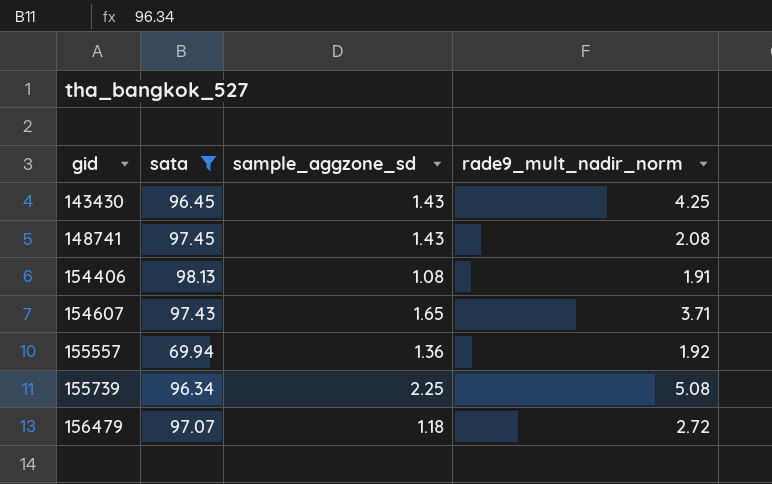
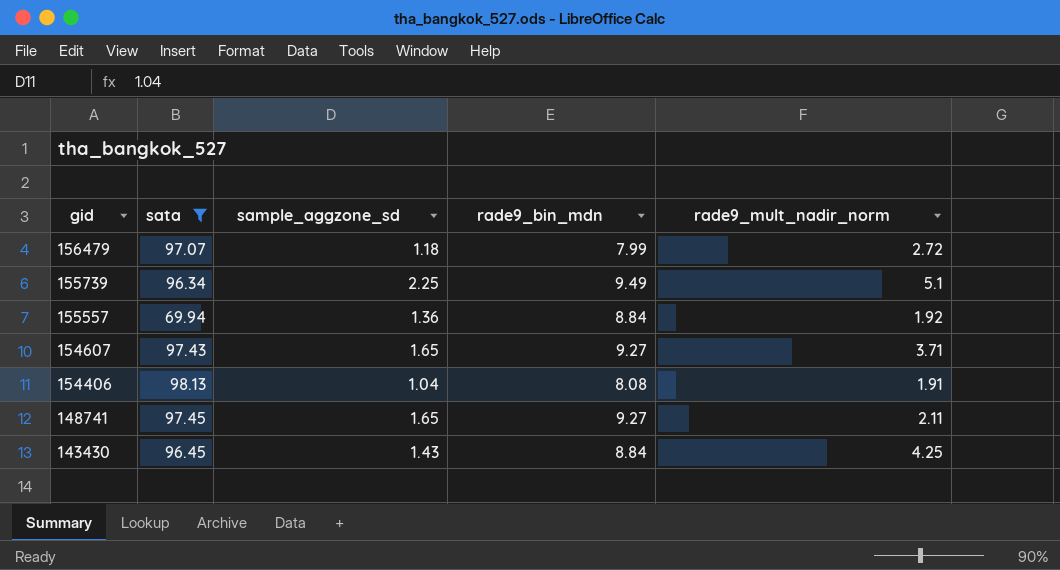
row order: gid ascending -> gid descending
column rade9_bin_mdn | position: none -> 4
155739 | rade9_mult_nadir_norm: 5.08 -> 5.1
154406 | sample_aggzone_sd: 1.08 -> 1.04
148741 | sample_aggzone_sd: 1.43 -> 1.65
148741 | rade9_mult_nadir_norm: 2.08 -> 2.11

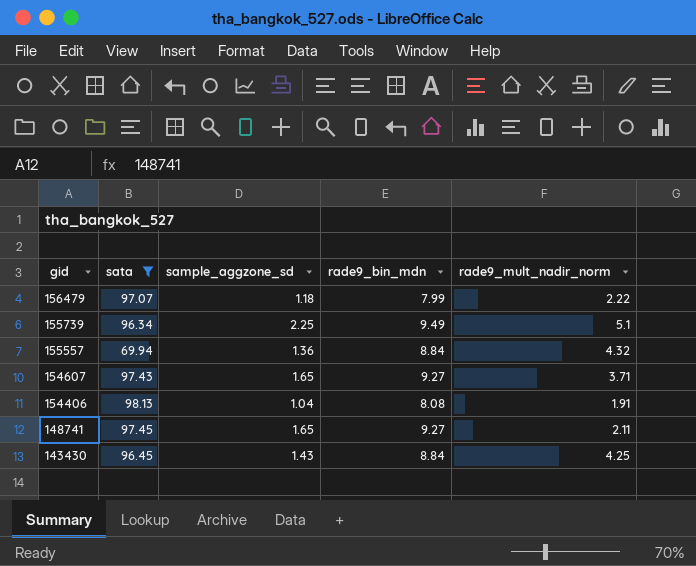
156479 | rade9_mult_nadir_norm: 2.72 -> 2.22
155557 | rade9_mult_nadir_norm: 1.92 -> 4.32

